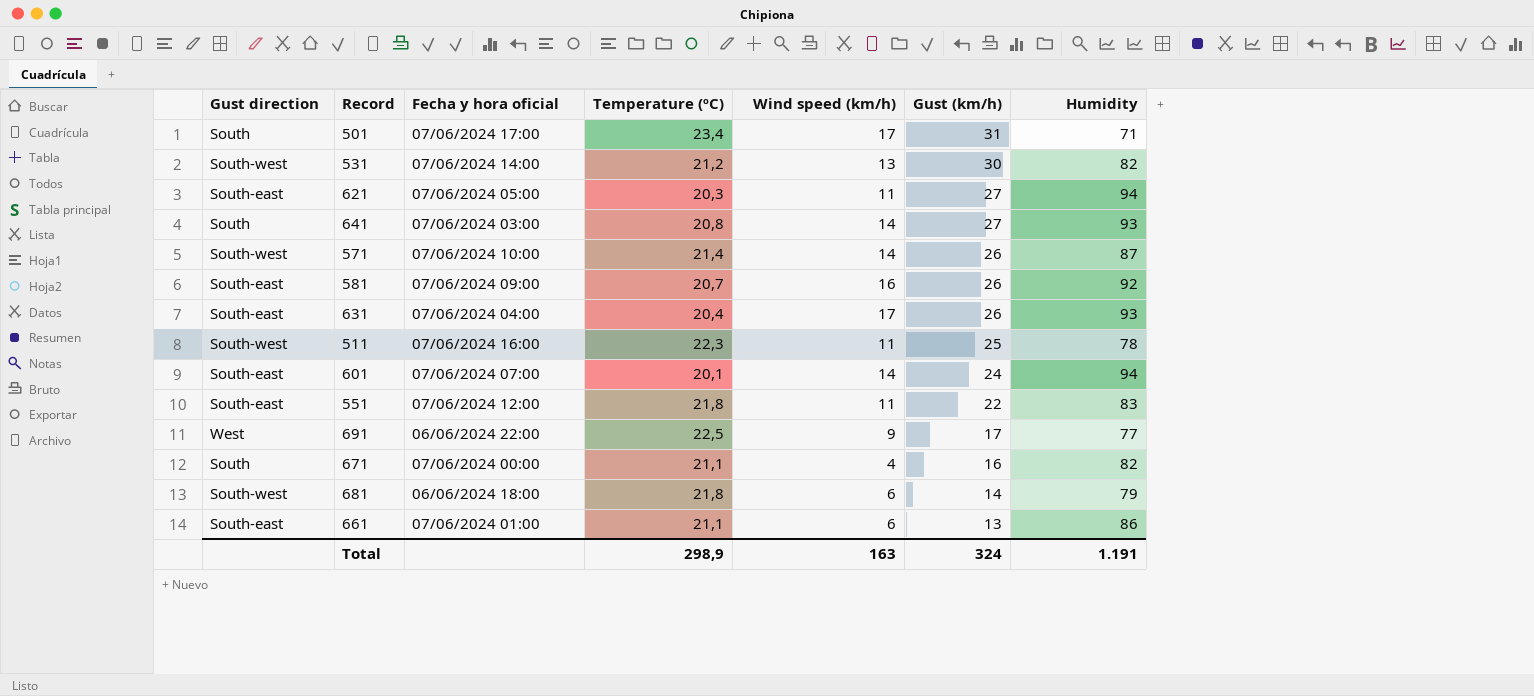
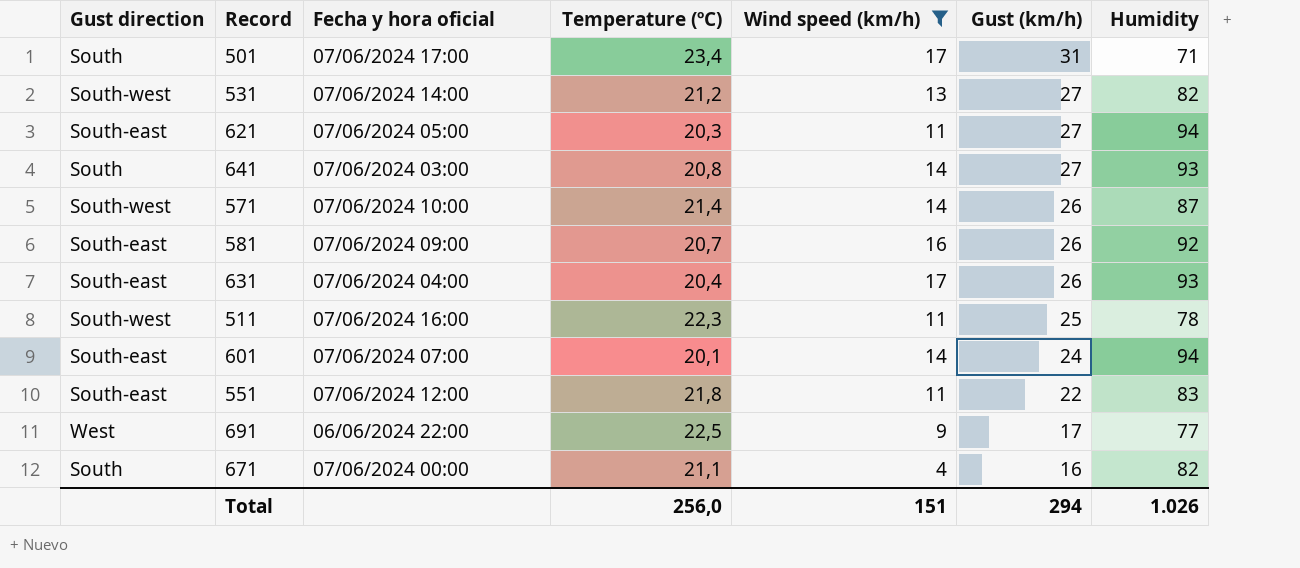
filter: none -> Wind speed (km/h) != 6
531 | Gust (km/h): 30 -> 27
Total | Temperature (ºC): 298,9 -> 256,0
Total | Wind speed (km/h): 163 -> 151
Total | Gust (km/h): 324 -> 294
Total | Humidity: 1.191 -> 1.026

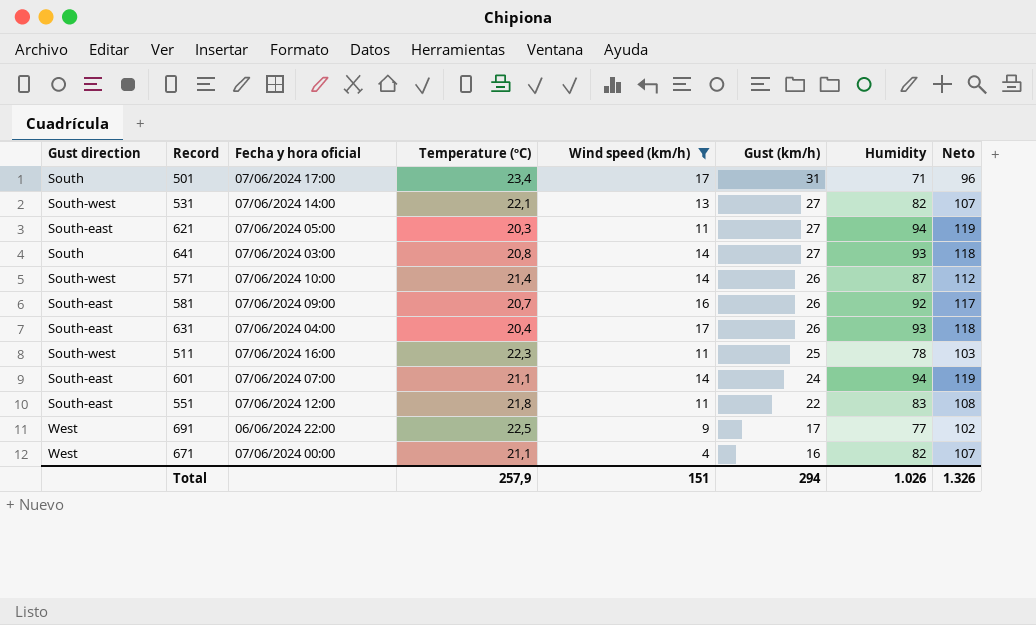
column Neto | formula: none -> [Humidity] + 25
531 | Temperature (ºC): 21,2 -> 22,1
601 | Temperature (ºC): 20,1 -> 21,1
671 | Gust direction: South -> West
Total | Temperature (ºC): 256,0 -> 257,9

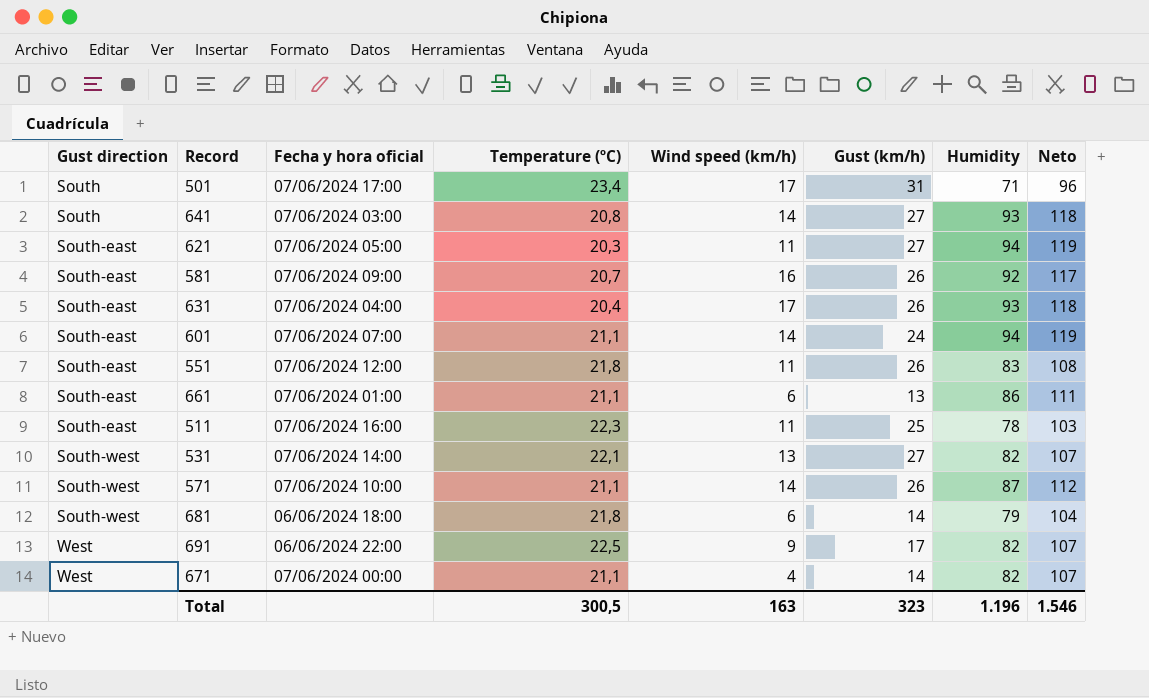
filter: Wind speed (km/h) != 6 -> none
row order: Gust (km/h) descending -> Gust direction ascending
551 | Gust (km/h): 22 -> 26
511 | Gust direction: South-west -> South-east
571 | Temperature (ºC): 21,4 -> 21,1
691 | Humidity: 77 -> 82
691 | Neto: 102 -> 107
671 | Gust (km/h): 16 -> 14
Total | Temperature (ºC): 257,9 -> 300,5
Total | Wind speed (km/h): 151 -> 163
Total | Gust (km/h): 294 -> 323
Total | Humidity: 1.026 -> 1.196
Total | Neto: 1.326 -> 1.546

